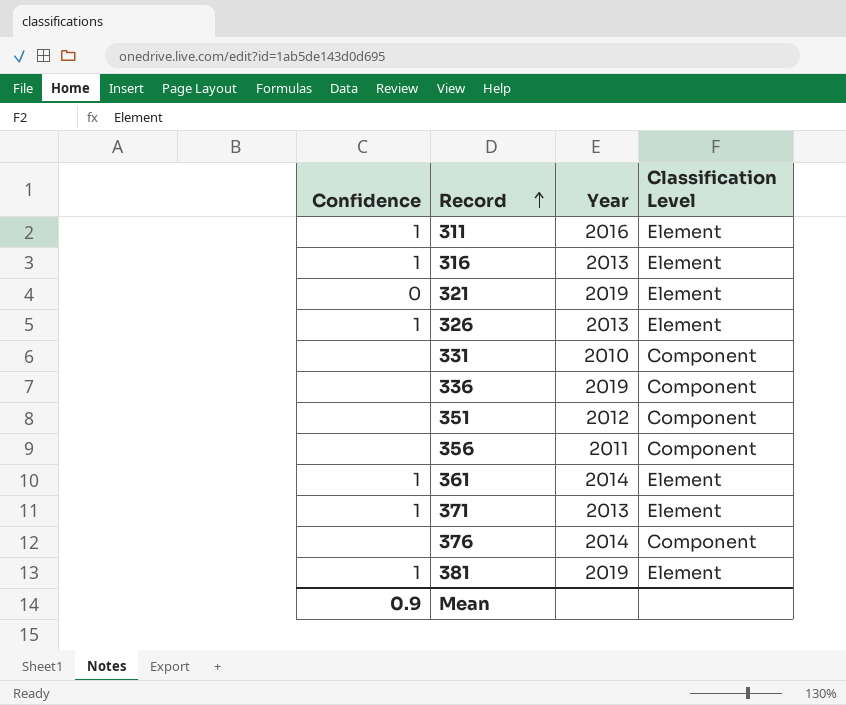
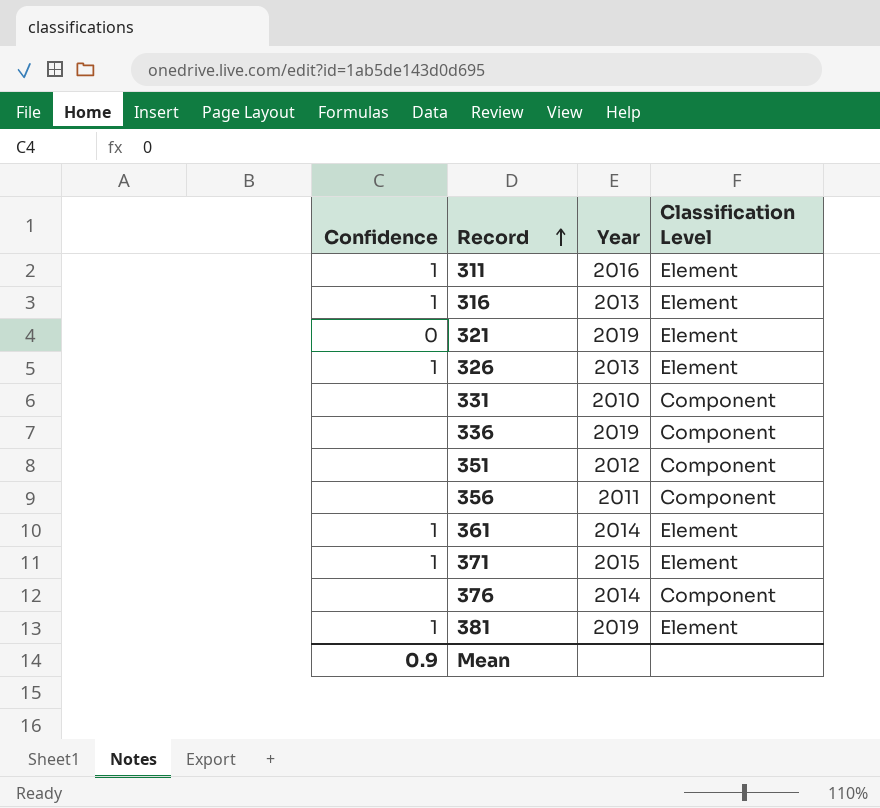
371 | Year: 2013 -> 2015

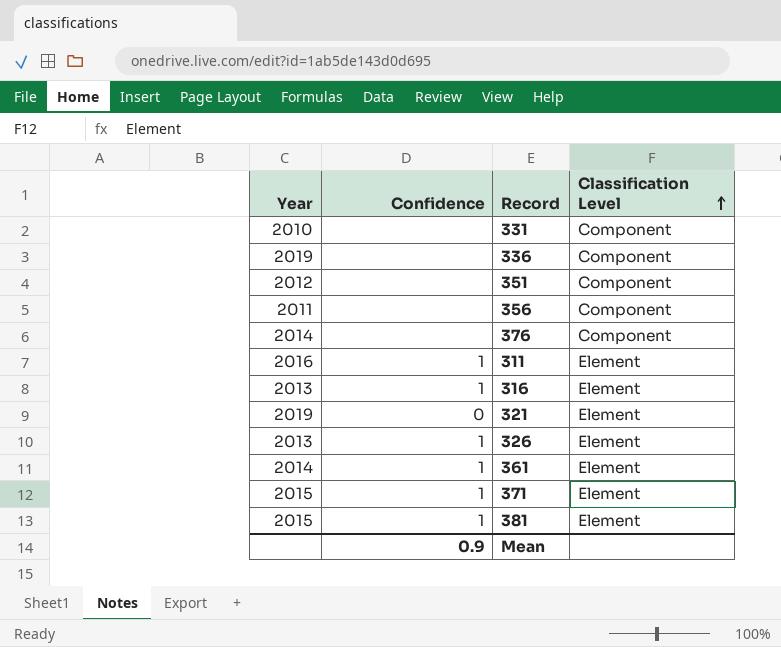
row order: Record ascending -> Classification Level ascending
column Year | position: 3 -> 1
381 | Year: 2019 -> 2015

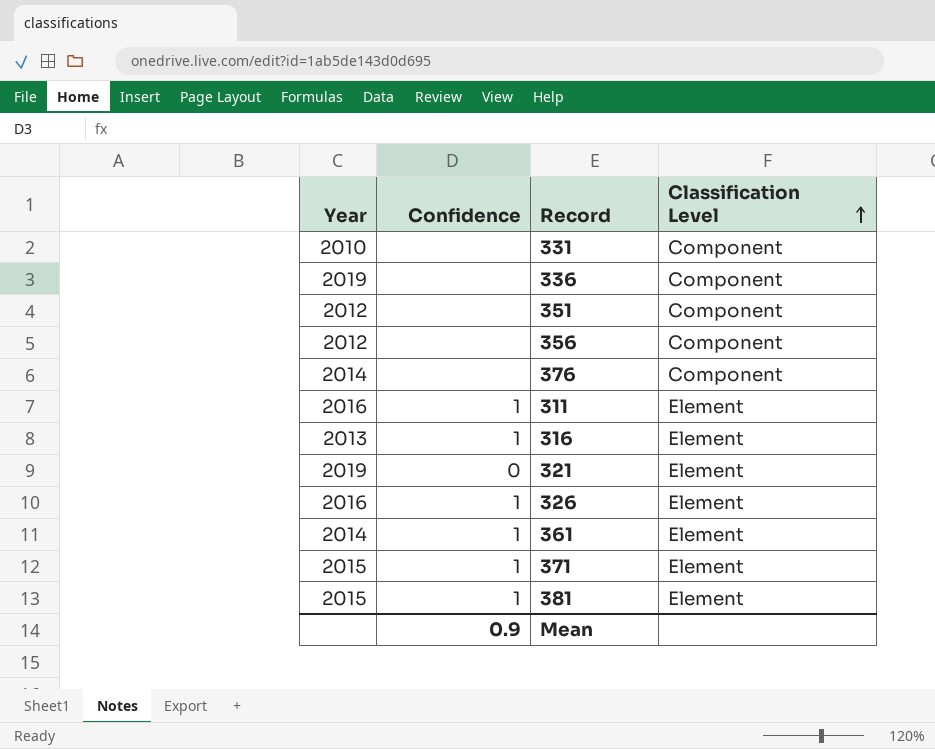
356 | Year: 2011 -> 2012
326 | Year: 2013 -> 2016

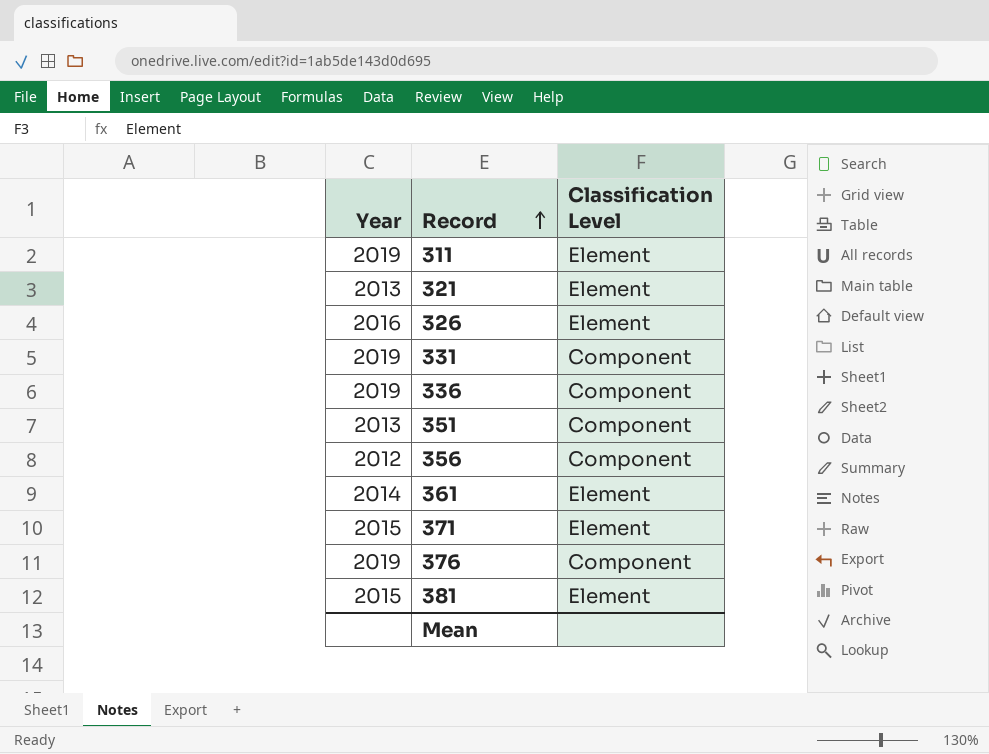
row order: Classification Level ascending -> Record ascending
column Confidence | position: 2 -> none
row 316: 2013 | 1 | Element -> none
311 | Year: 2016 -> 2019
321 | Year: 2019 -> 2013
331 | Year: 2010 -> 2019
351 | Year: 2012 -> 2013
376 | Year: 2014 -> 2019

